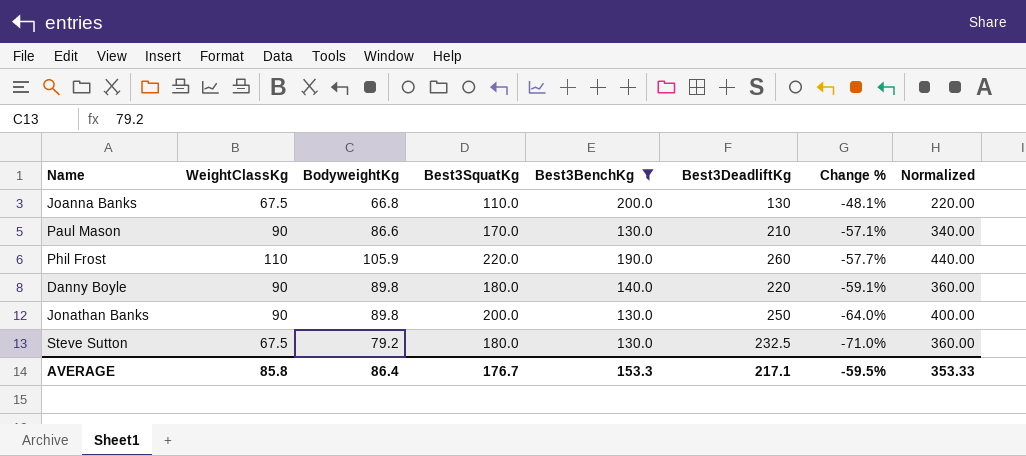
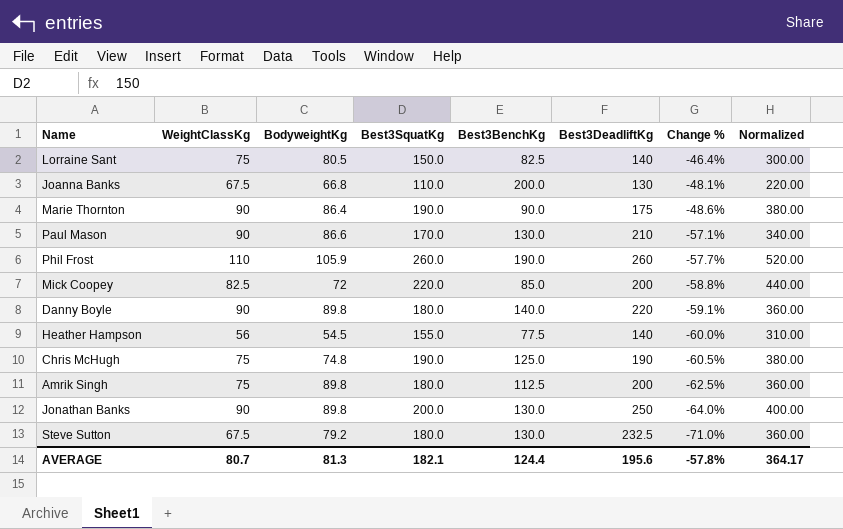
filter: Best3BenchKg >= 130.0 -> none
Phil Frost | Best3SquatKg: 220.0 -> 260.0
Phil Frost | Normalized: 440.00 -> 520.00
AVERAGE | WeightClassKg: 85.8 -> 80.7
AVERAGE | BodyweightKg: 86.4 -> 81.3
AVERAGE | Best3SquatKg: 176.7 -> 182.1
AVERAGE | Best3BenchKg: 153.3 -> 124.4
AVERAGE | Best3DeadliftKg: 217.1 -> 195.6
AVERAGE | Change %: -59.5% -> -57.8%
AVERAGE | Normalized: 353.33 -> 364.17

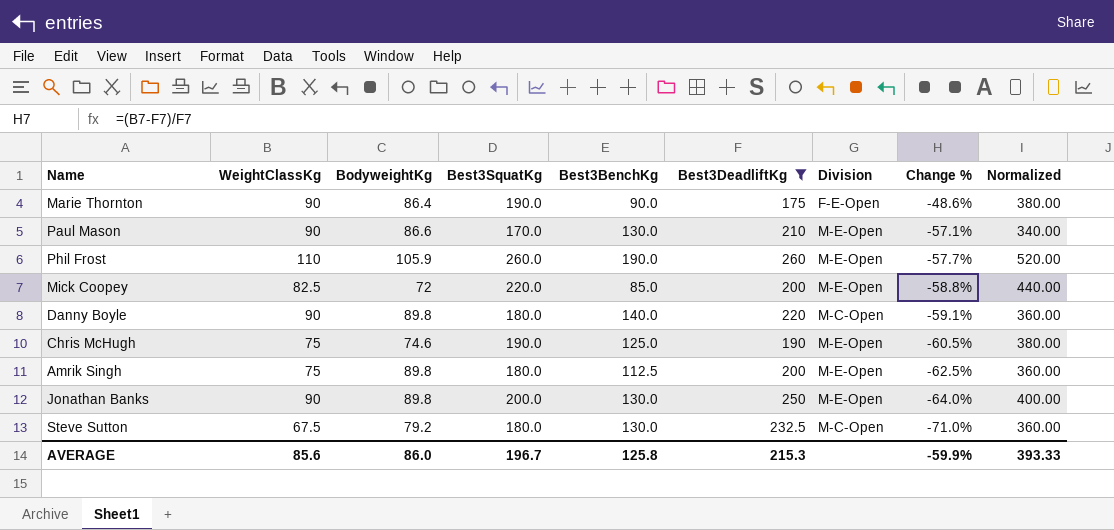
filter: none -> Best3DeadliftKg >= 175
column Division | position: none -> 7
Chris McHugh | BodyweightKg: 74.8 -> 74.6
AVERAGE | WeightClassKg: 80.7 -> 85.6
AVERAGE | BodyweightKg: 81.3 -> 86.0
AVERAGE | Best3SquatKg: 182.1 -> 196.7
AVERAGE | Best3BenchKg: 124.4 -> 125.8
AVERAGE | Best3DeadliftKg: 195.6 -> 215.3
AVERAGE | Change %: -57.8% -> -59.9%
AVERAGE | Normalized: 364.17 -> 393.33

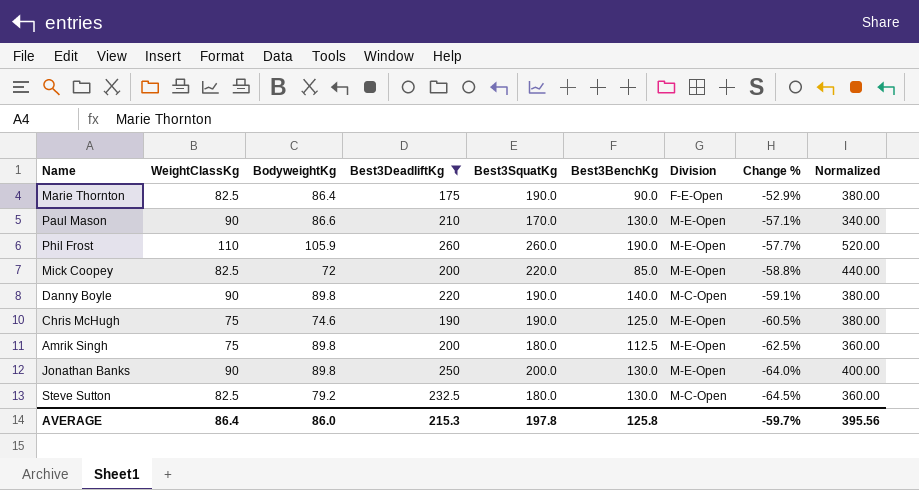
column Best3DeadliftKg | position: 6 -> 4
Marie Thornton | WeightClassKg: 90 -> 82.5
Marie Thornton | Change %: -48.6% -> -52.9%
Danny Boyle | Best3SquatKg: 180.0 -> 190.0
Danny Boyle | Normalized: 360.00 -> 380.00
Steve Sutton | WeightClassKg: 67.5 -> 82.5
Steve Sutton | Change %: -71.0% -> -64.5%
AVERAGE | WeightClassKg: 85.6 -> 86.4
AVERAGE | Best3SquatKg: 196.7 -> 197.8
AVERAGE | Change %: -59.9% -> -59.7%
AVERAGE | Normalized: 393.33 -> 395.56

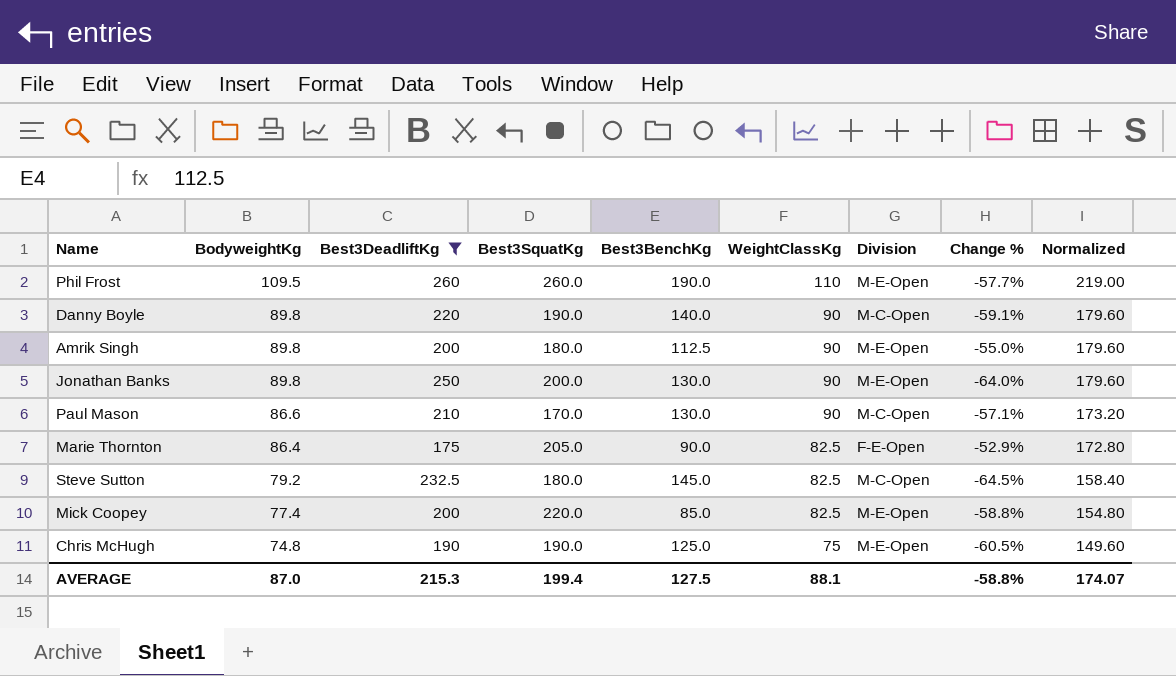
row order: Change % descending -> BodyweightKg descending
column WeightClassKg | position: 2 -> 6
column Normalized | formula: [Best3SquatKg] * 2 -> [BodyweightKg] * 2
Phil Frost | BodyweightKg: 105.9 -> 109.5
Amrik Singh | WeightClassKg: 75 -> 90
Amrik Singh | Change %: -62.5% -> -55.0%
Paul Mason | Division: M-E-Open -> M-C-Open
Marie Thornton | Best3SquatKg: 190.0 -> 205.0
Steve Sutton | Best3BenchKg: 130.0 -> 145.0
Mick Coopey | BodyweightKg: 72 -> 77.4
Chris McHugh | BodyweightKg: 74.6 -> 74.8
AVERAGE | BodyweightKg: 86.0 -> 87.0
AVERAGE | Best3SquatKg: 197.8 -> 199.4
AVERAGE | Best3BenchKg: 125.8 -> 127.5
AVERAGE | WeightClassKg: 86.4 -> 88.1
AVERAGE | Change %: -59.7% -> -58.8%
AVERAGE | Normalized: 395.56 -> 174.07

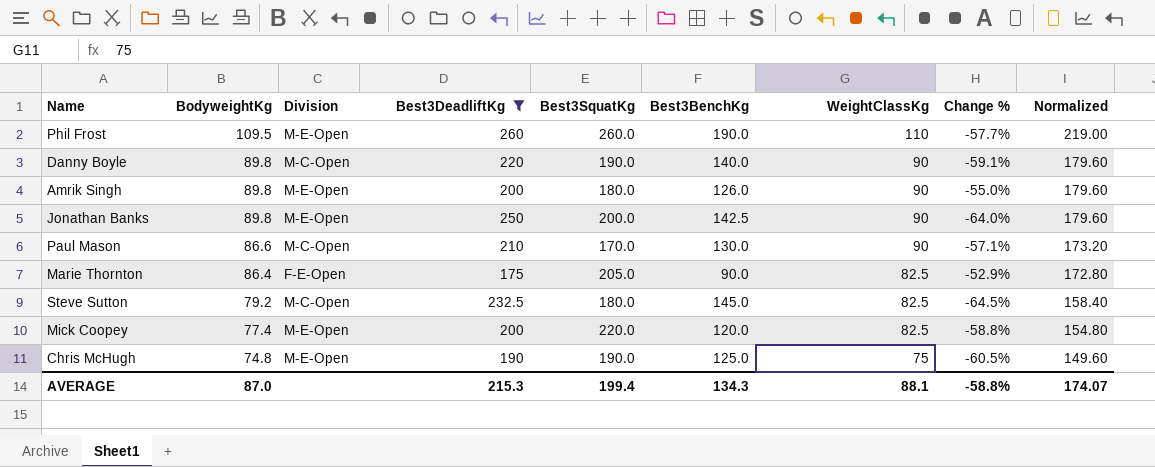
column Division | position: 7 -> 3
Amrik Singh | Best3BenchKg: 112.5 -> 126.0
Jonathan Banks | Best3BenchKg: 130.0 -> 142.5
Mick Coopey | Best3BenchKg: 85.0 -> 120.0
AVERAGE | Best3BenchKg: 127.5 -> 134.3

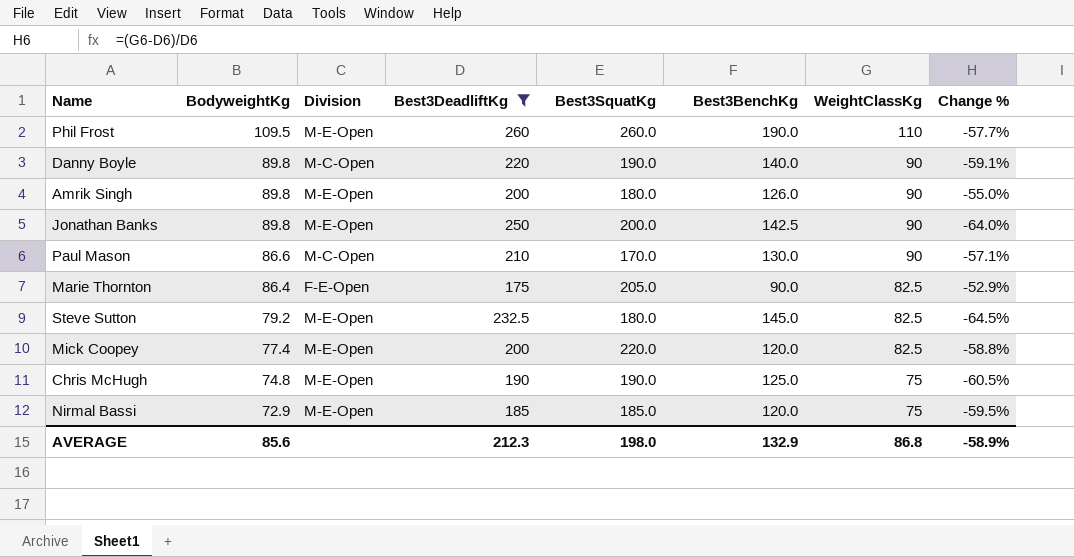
column Normalized | formula: [BodyweightKg] * 2 -> none
Steve Sutton | Division: M-C-Open -> M-E-Open
row Nirmal Bassi: none -> 72.9 | M-E-Open | 185 | 185.0 | 120.0 | 75 | -59.5%
AVERAGE | BodyweightKg: 87.0 -> 85.6
AVERAGE | Best3DeadliftKg: 215.3 -> 212.3
AVERAGE | Best3SquatKg: 199.4 -> 198.0
AVERAGE | Best3BenchKg: 134.3 -> 132.9
AVERAGE | WeightClassKg: 88.1 -> 86.8
AVERAGE | Change %: -58.8% -> -58.9%

